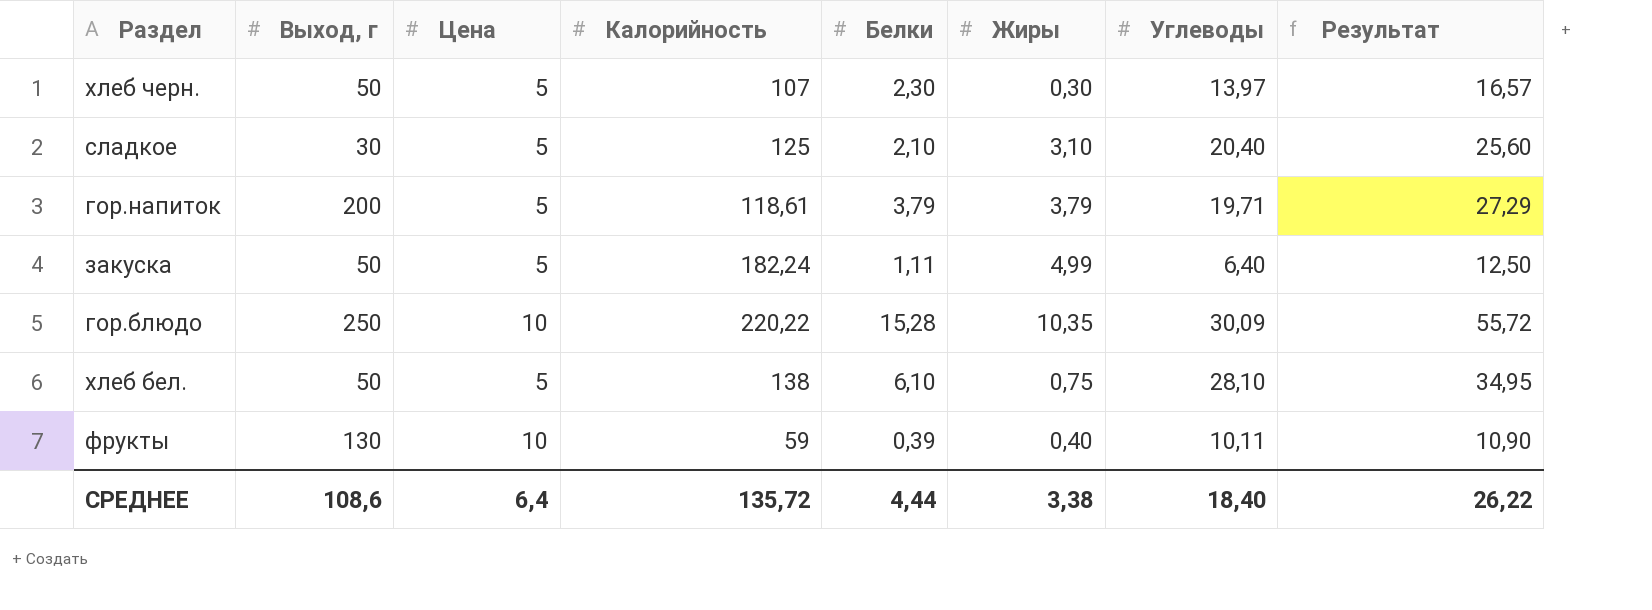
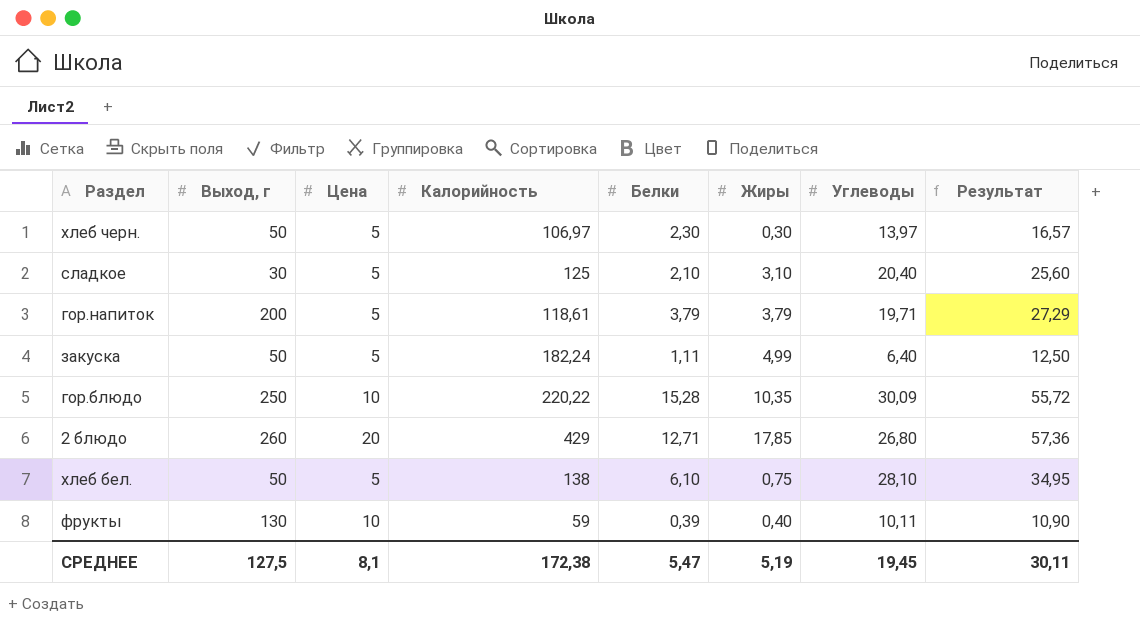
хлеб черн. | Калорийность: 107 -> 106,97
row 2 блюдо: none -> 260 | 20 | 429 | 12,71 | 17,85 | 26,80 | 57,36
СРЕДНЕЕ | Выход, г: 108,6 -> 127,5
СРЕДНЕЕ | Цена: 6,4 -> 8,1
СРЕДНЕЕ | Калорийность: 135,72 -> 172,38
СРЕДНЕЕ | Белки: 4,44 -> 5,47
СРЕДНЕЕ | Жиры: 3,38 -> 5,19
СРЕДНЕЕ | Углеводы: 18,40 -> 19,45
СРЕДНЕЕ | Результат: 26,22 -> 30,11

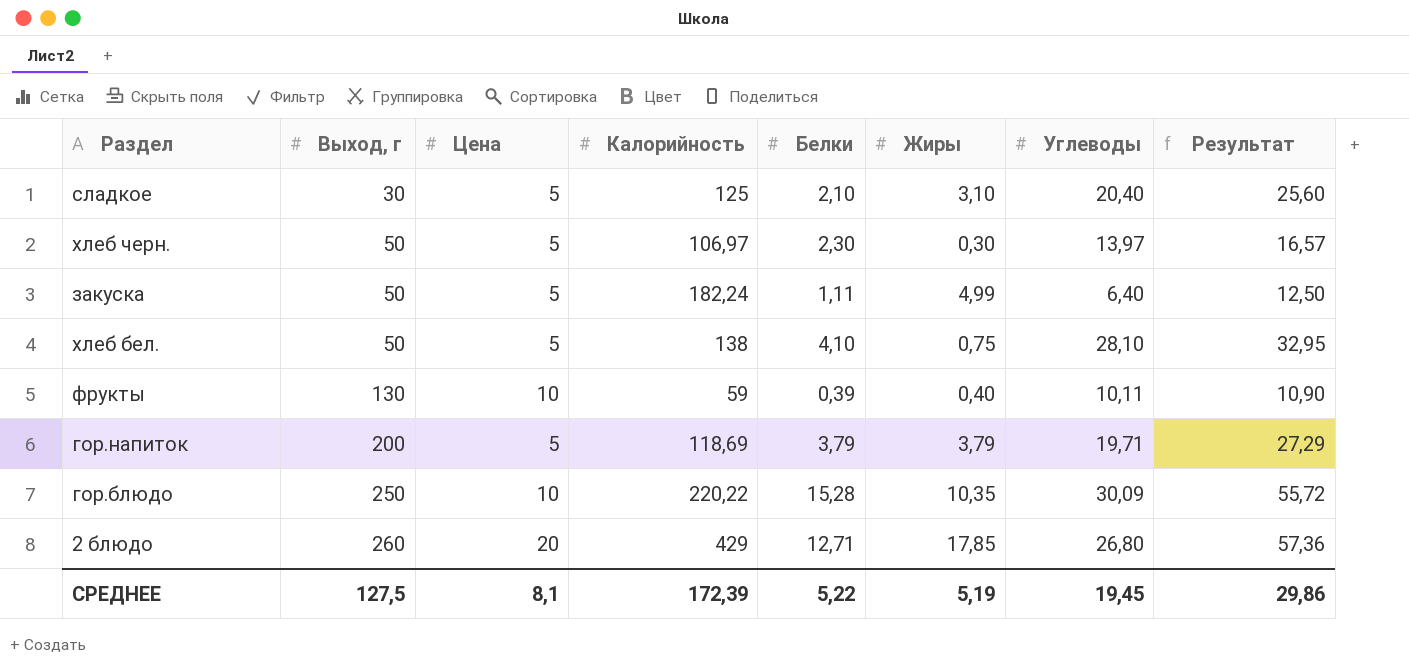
row order: none -> Выход, г ascending
хлеб бел. | Белки: 6,10 -> 4,10
хлеб бел. | Результат: 34,95 -> 32,95
гор.напиток | Калорийность: 118,61 -> 118,69
СРЕДНЕЕ | Калорийность: 172,38 -> 172,39
СРЕДНЕЕ | Белки: 5,47 -> 5,22
СРЕДНЕЕ | Результат: 30,11 -> 29,86

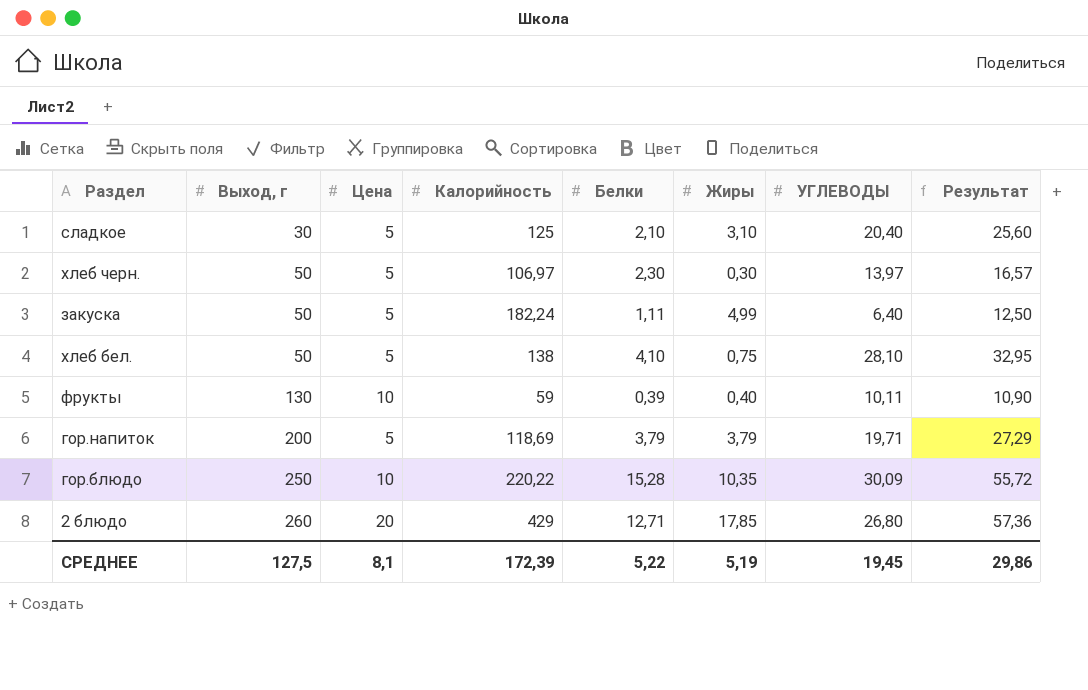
column name: Углеводы -> УГЛЕВОДЫ

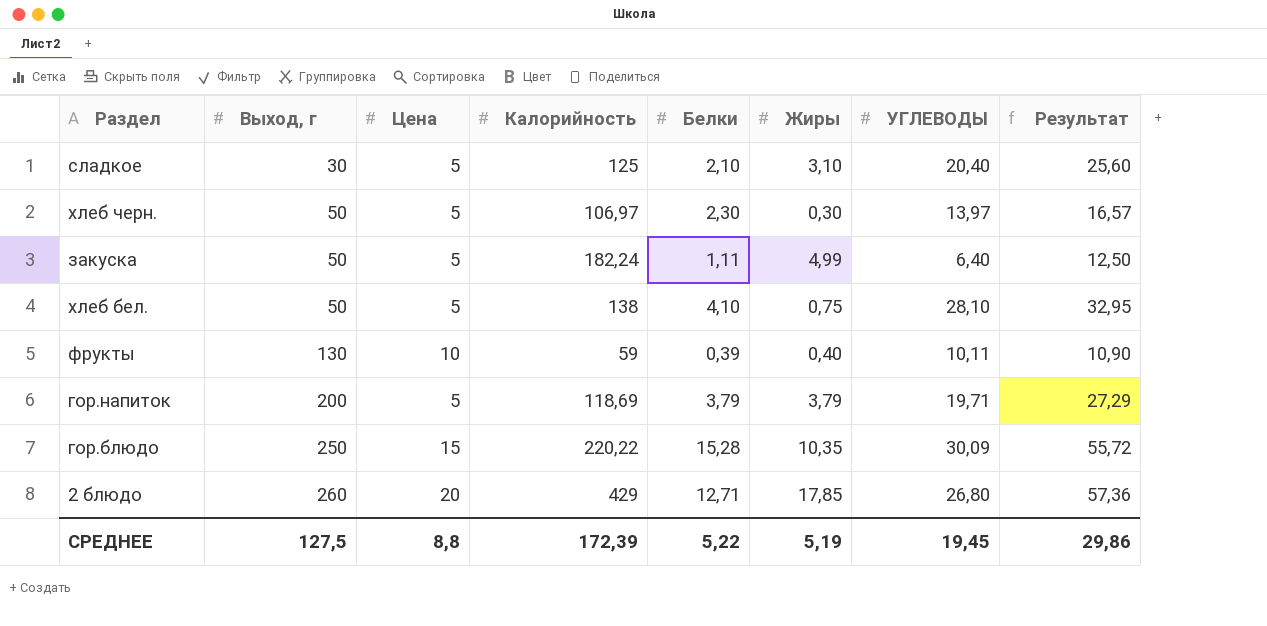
гор.блюдо | Цена: 10 -> 15
СРЕДНЕЕ | Цена: 8,1 -> 8,8

